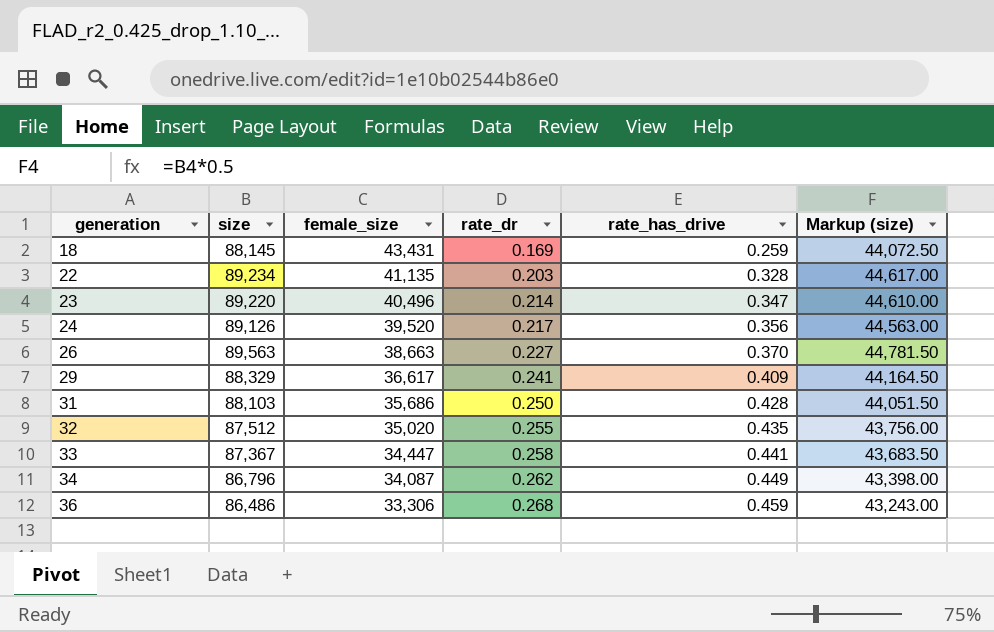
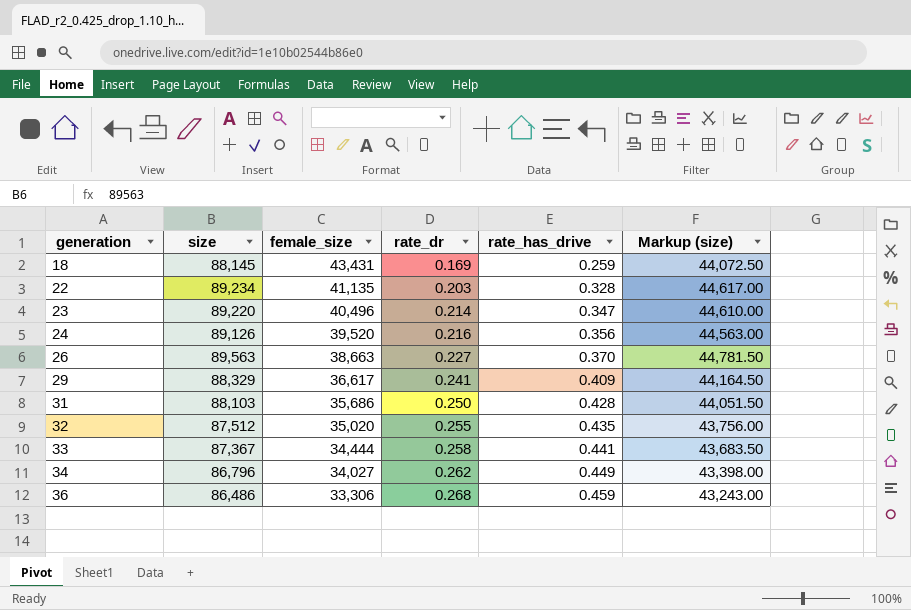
24 | rate_dr: 0.217 -> 0.216
33 | female_size: 34,447 -> 34,444
34 | female_size: 34,087 -> 34,027

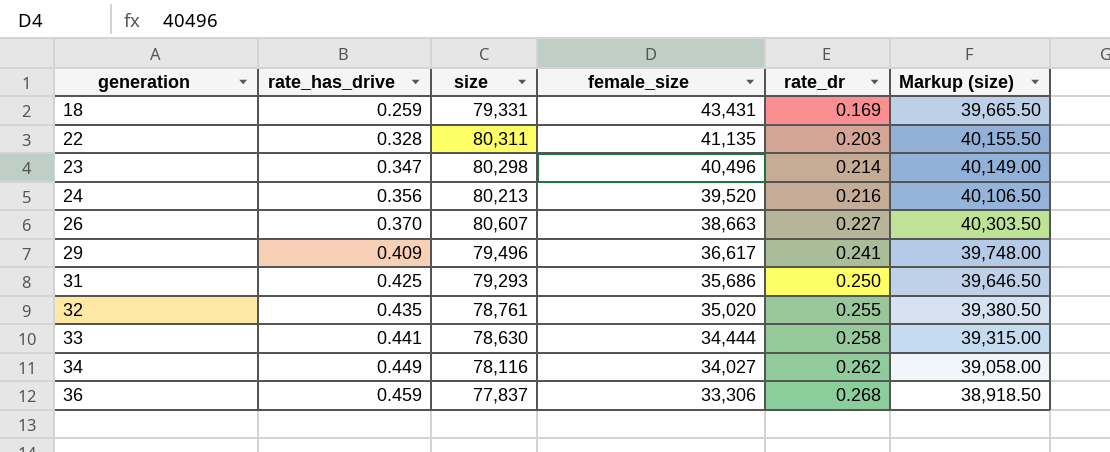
column rate_has_drive | position: 5 -> 2
18 | size: 88,145 -> 79,331
18 | Markup (size): 44,072.50 -> 39,665.50
22 | size: 89,234 -> 80,311
22 | Markup (size): 44,617.00 -> 40,155.50
23 | size: 89,220 -> 80,298
23 | Markup (size): 44,610.00 -> 40,149.00
24 | size: 89,126 -> 80,213
24 | Markup (size): 44,563.00 -> 40,106.50
26 | size: 89,563 -> 80,607
26 | Markup (size): 44,781.50 -> 40,303.50
29 | size: 88,329 -> 79,496
29 | Markup (size): 44,164.50 -> 39,748.00
31 | rate_has_drive: 0.428 -> 0.425
31 | size: 88,103 -> 79,293
31 | Markup (size): 44,051.50 -> 39,646.50
32 | size: 87,512 -> 78,761
32 | Markup (size): 43,756.00 -> 39,380.50
33 | size: 87,367 -> 78,630
33 | Markup (size): 43,683.50 -> 39,315.00
34 | size: 86,796 -> 78,116
34 | Markup (size): 43,398.00 -> 39,058.00
36 | size: 86,486 -> 77,837
36 | Markup (size): 43,243.00 -> 38,918.50

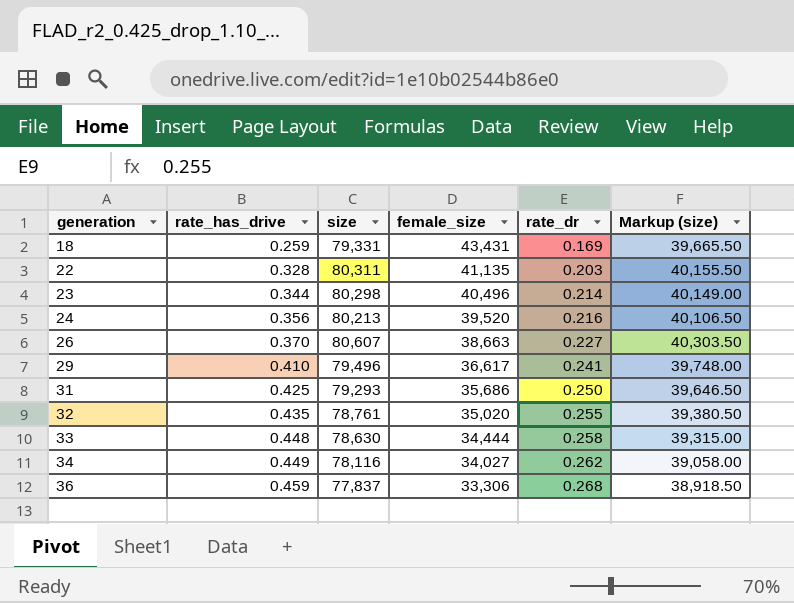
23 | rate_has_drive: 0.347 -> 0.344
29 | rate_has_drive: 0.409 -> 0.410
33 | rate_has_drive: 0.441 -> 0.448

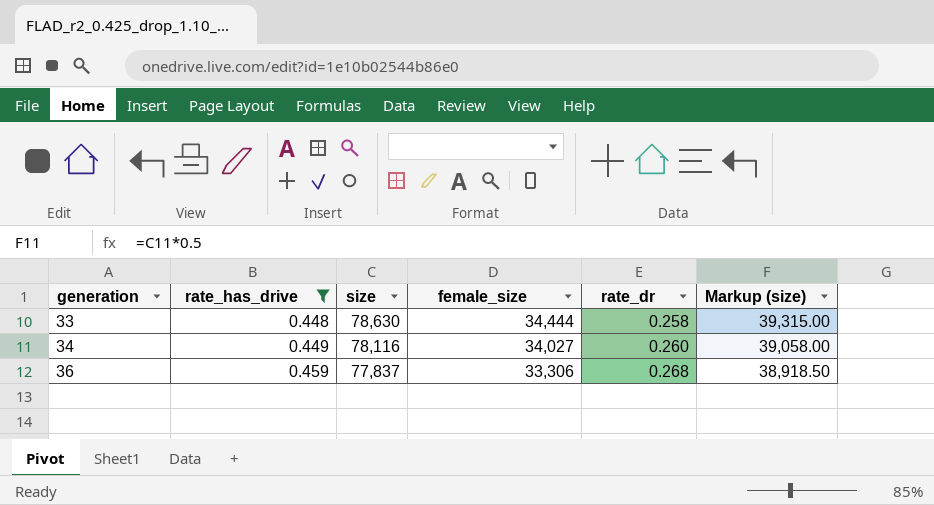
filter: none -> rate_has_drive >= 0.448
34 | rate_dr: 0.262 -> 0.260

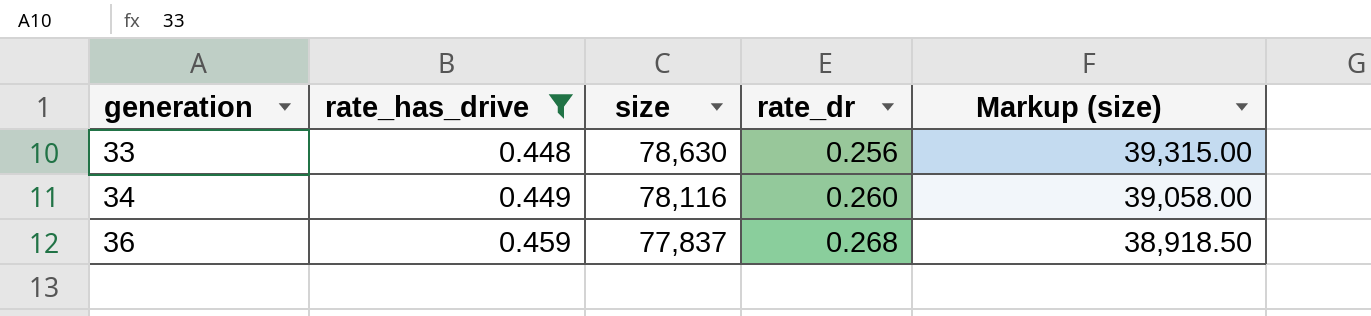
column female_size | position: 4 -> none
33 | rate_dr: 0.258 -> 0.256

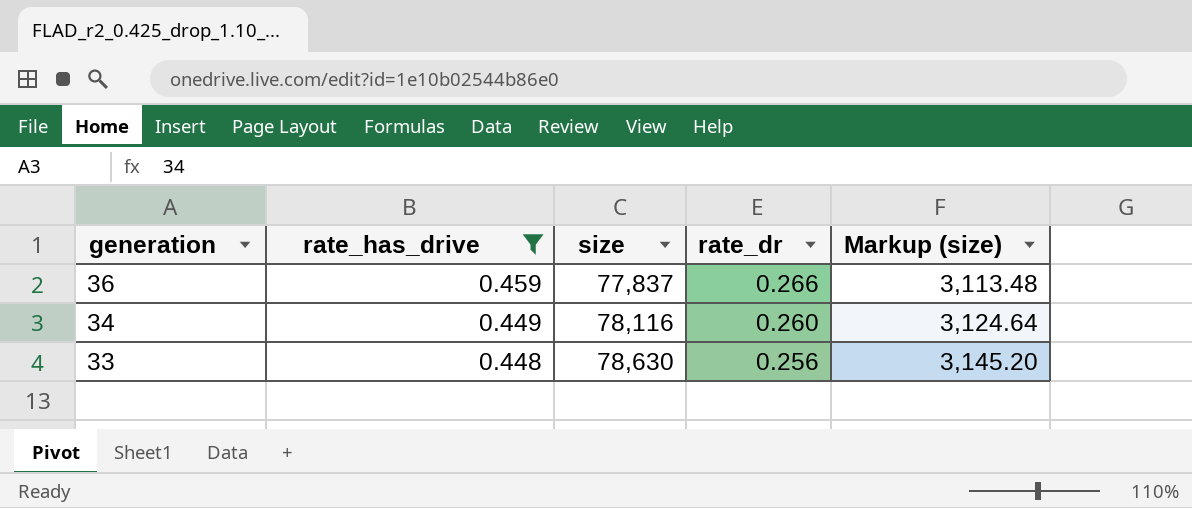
row order: generation ascending -> generation descending
column Markup (size) | formula: [size] * 0.5 -> [size] * 0.04
36 | rate_dr: 0.268 -> 0.266

